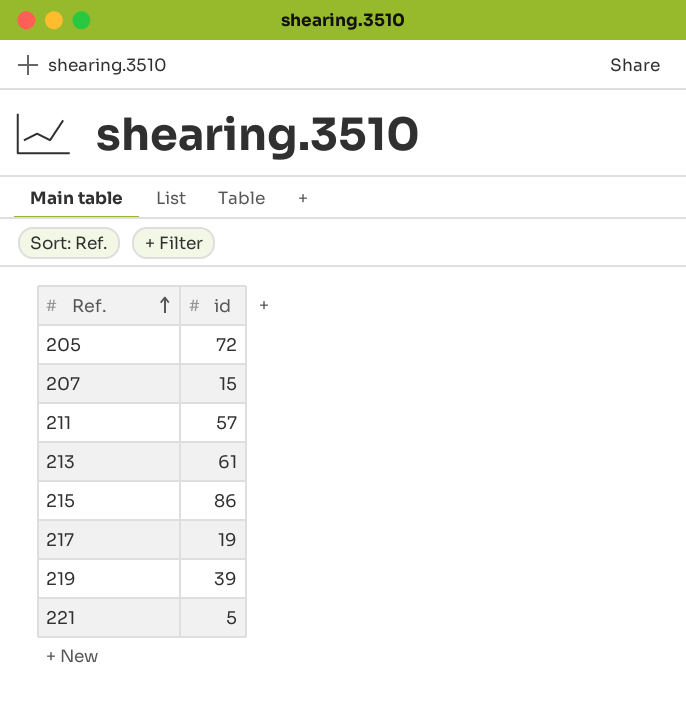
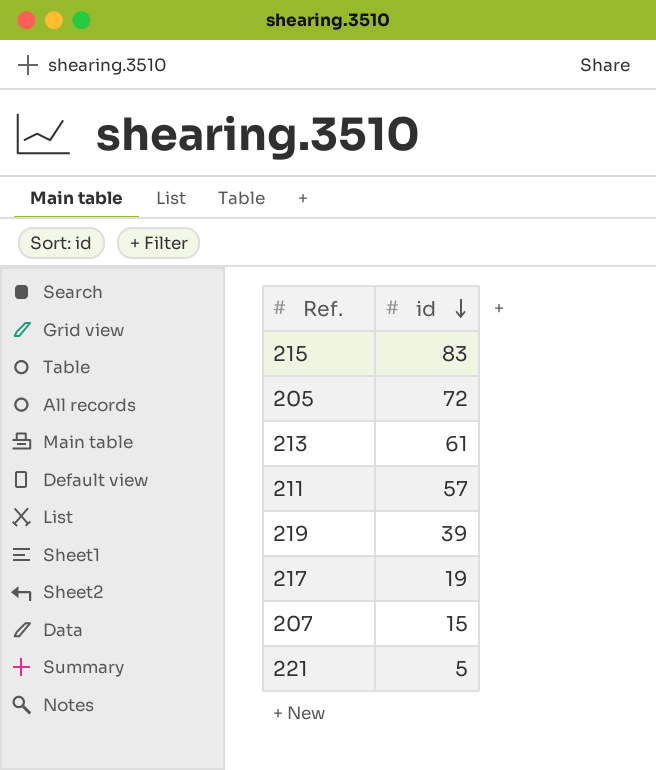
row order: Ref. ascending -> id descending
215 | id: 86 -> 83

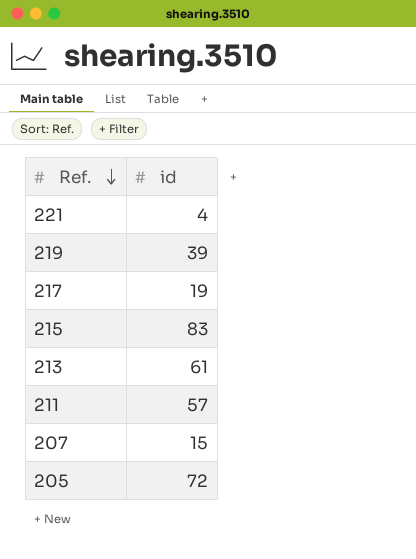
row order: id descending -> Ref. descending
221 | id: 5 -> 4

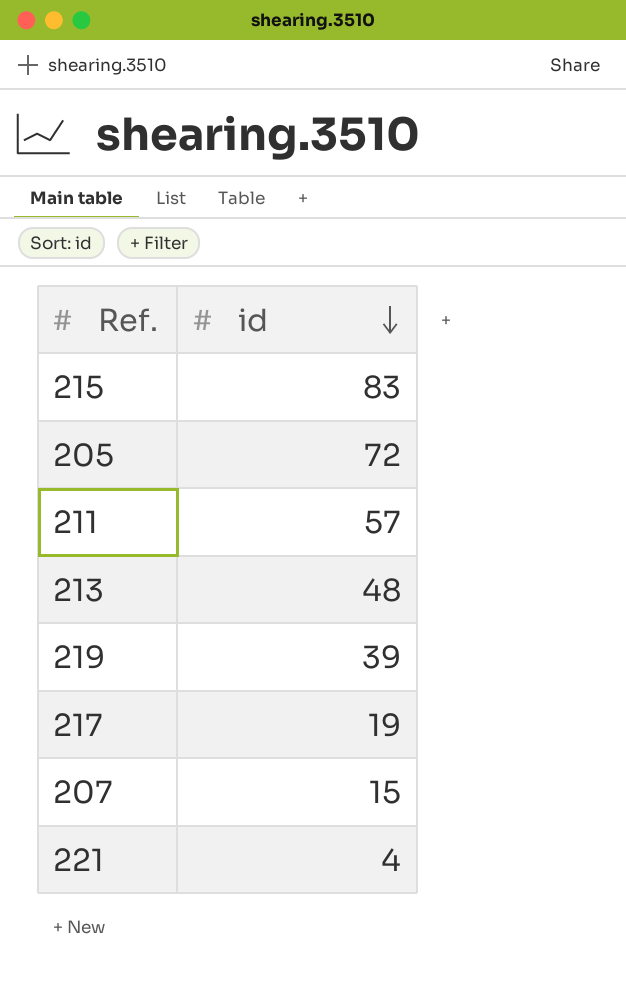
row order: Ref. descending -> id descending
213 | id: 61 -> 48

